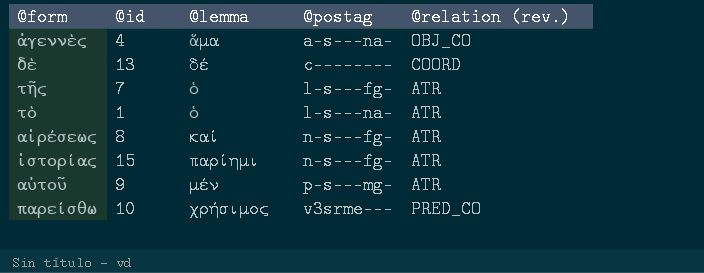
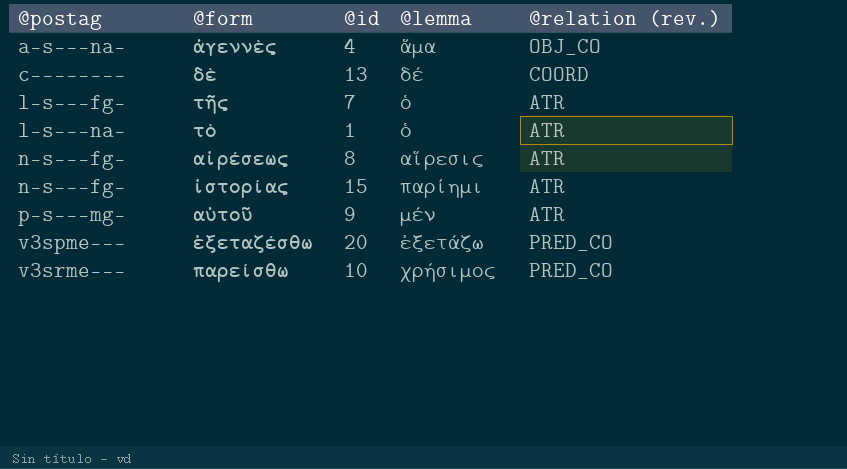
column @postag | position: 4 -> 1
αἱρέσεως | @lemma: καί -> αἵρεσις
row ἐξεταζέσθω: none -> v3spme--- | 20 | ἐξετάζω | PRED_CO

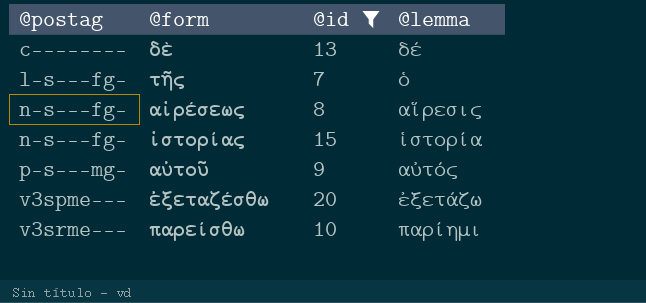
filter: none -> @id >= 7
column @relation (rev.) | position: 5 -> none
ἱστορίας | @lemma: παρίημι -> ἱστορία
αὐτοῦ | @lemma: μέν -> αὐτός
παρείσθω | @lemma: χρήσιμος -> παρίημι

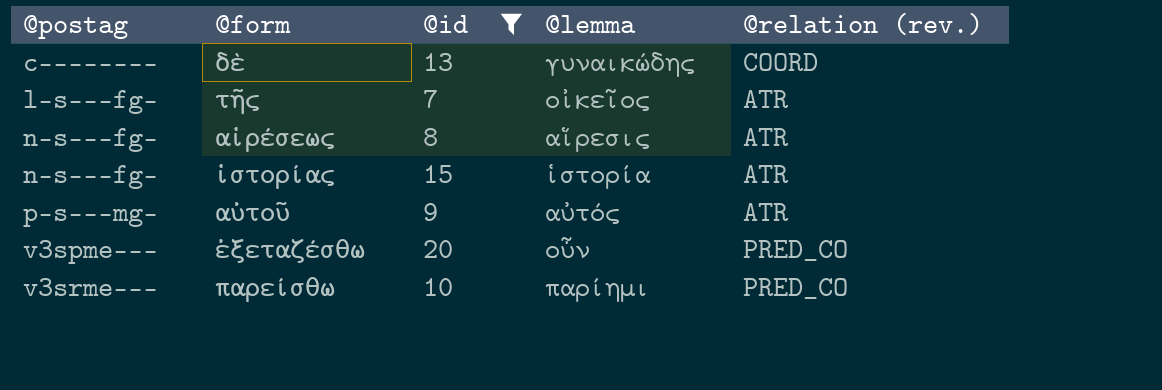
column @relation (rev.) | position: none -> 5
δὲ | @lemma: δέ -> γυναικώδης
τῆς | @lemma: ὁ -> οἰκεῖος
ἐξεταζέσθω | @lemma: ἐξετάζω -> οὖν

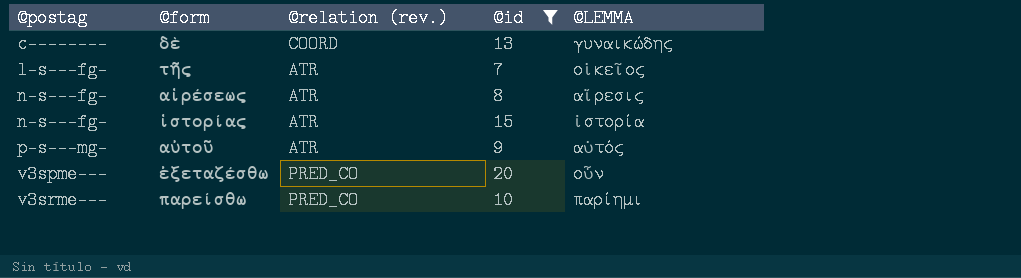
column @relation (rev.) | position: 5 -> 3
column name: @lemma -> @LEMMA

